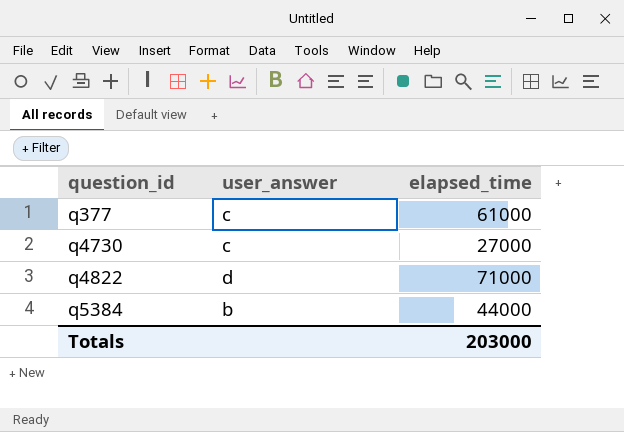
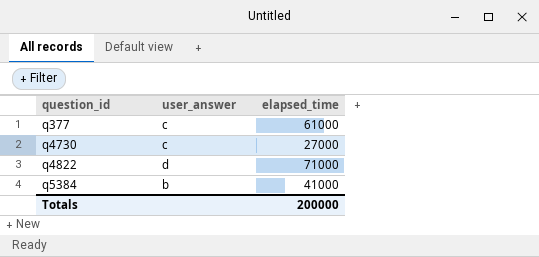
q5384 | elapsed_time: 44000 -> 41000
Totals | elapsed_time: 203000 -> 200000

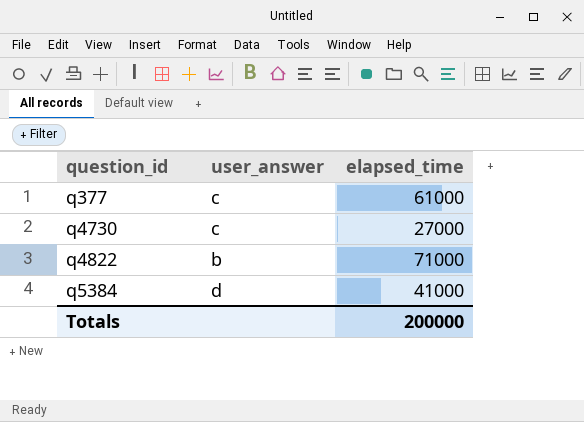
q4822 | user_answer: d -> b
q5384 | user_answer: b -> d

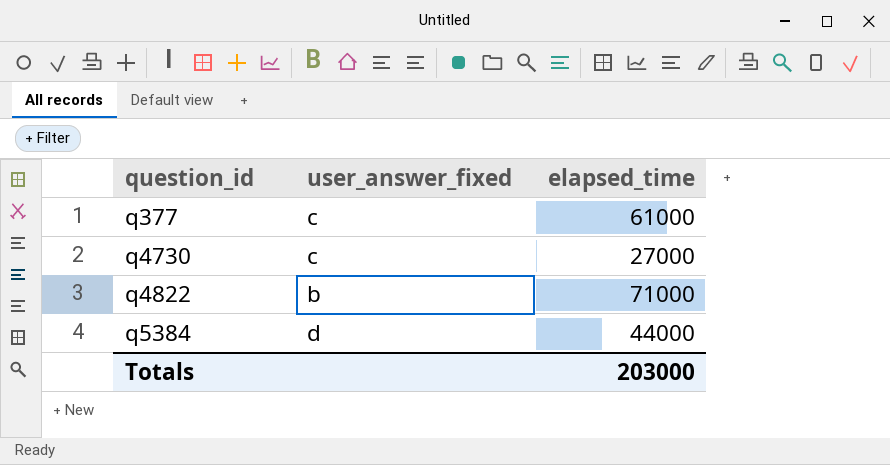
column name: user_answer -> user_answer_fixed
q5384 | elapsed_time: 41000 -> 44000
Totals | elapsed_time: 200000 -> 203000

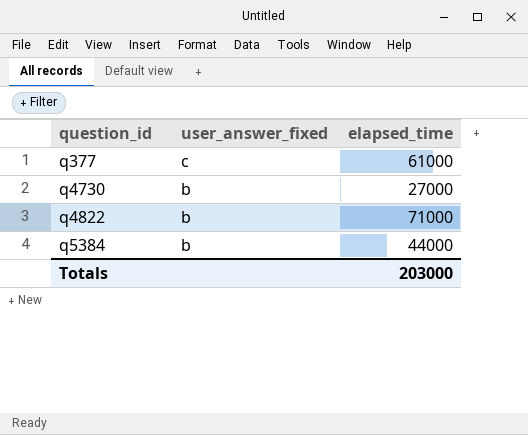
q4730 | user_answer_fixed: c -> b
q5384 | user_answer_fixed: d -> b

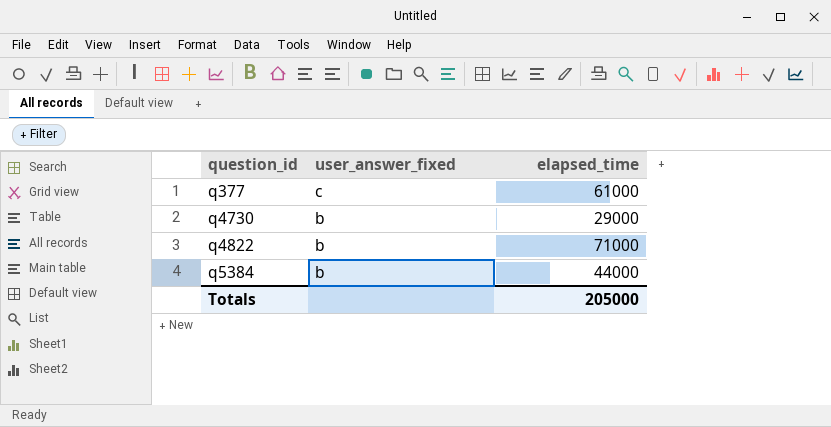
q4730 | elapsed_time: 27000 -> 29000
Totals | elapsed_time: 203000 -> 205000

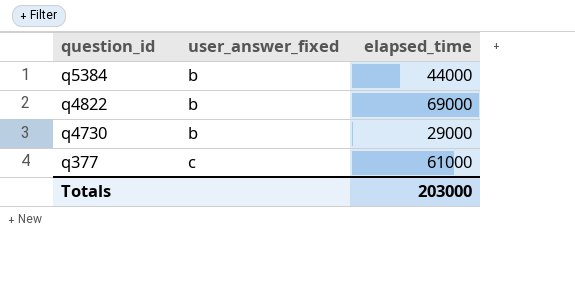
row order: question_id ascending -> question_id descending
q4822 | elapsed_time: 71000 -> 69000
Totals | elapsed_time: 205000 -> 203000

